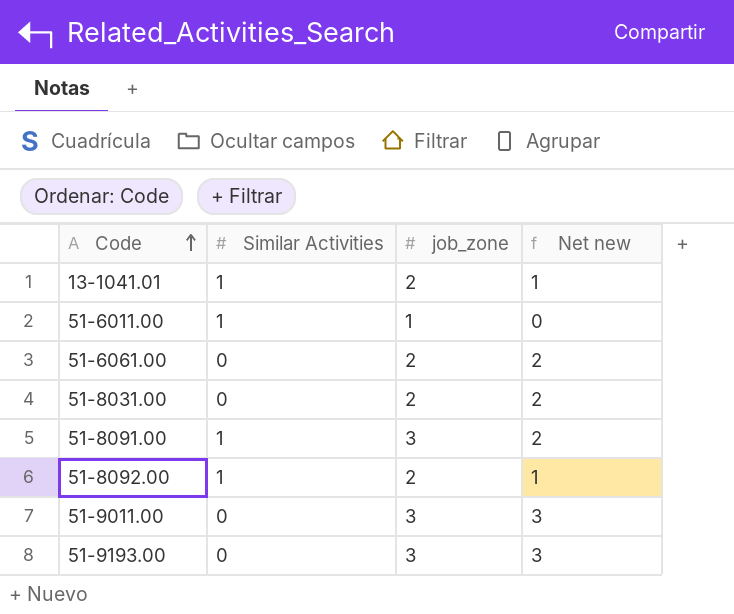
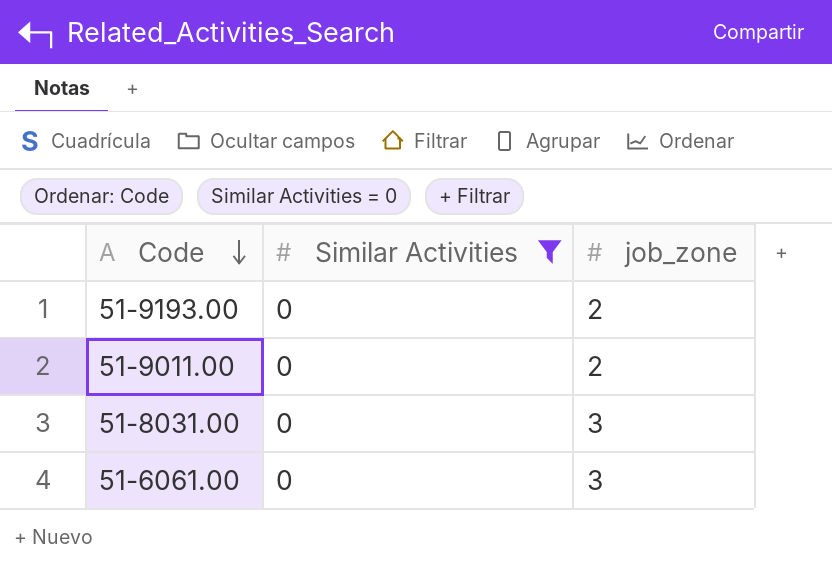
filter: none -> Similar Activities = 0
row order: Code ascending -> Code descending
column Net new | formula: [job_zone] - [Similar Activities] -> none
51-9193.00 | job_zone: 3 -> 2
51-9011.00 | job_zone: 3 -> 2
51-8031.00 | job_zone: 2 -> 3
51-6061.00 | job_zone: 2 -> 3

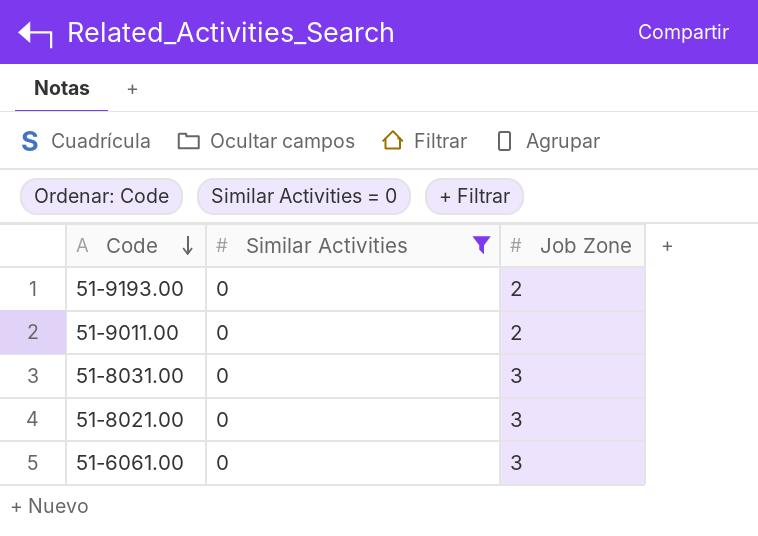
column name: job_zone -> Job Zone
row 51-8021.00: none -> 0 | 3

